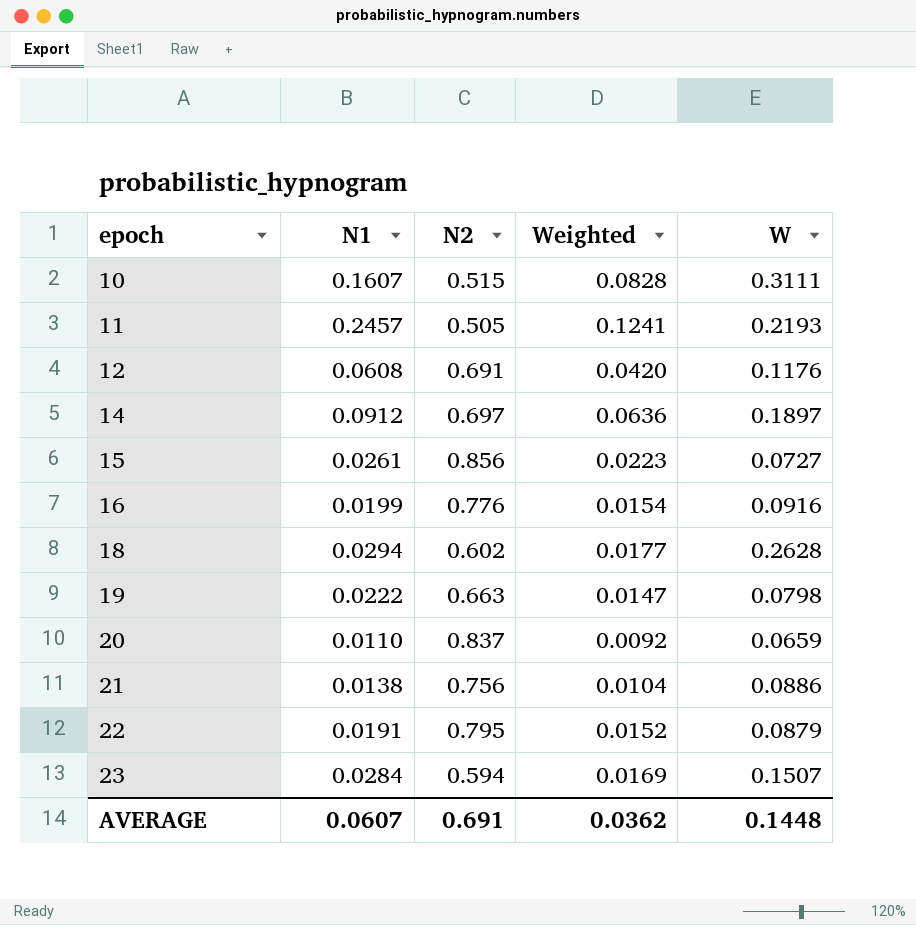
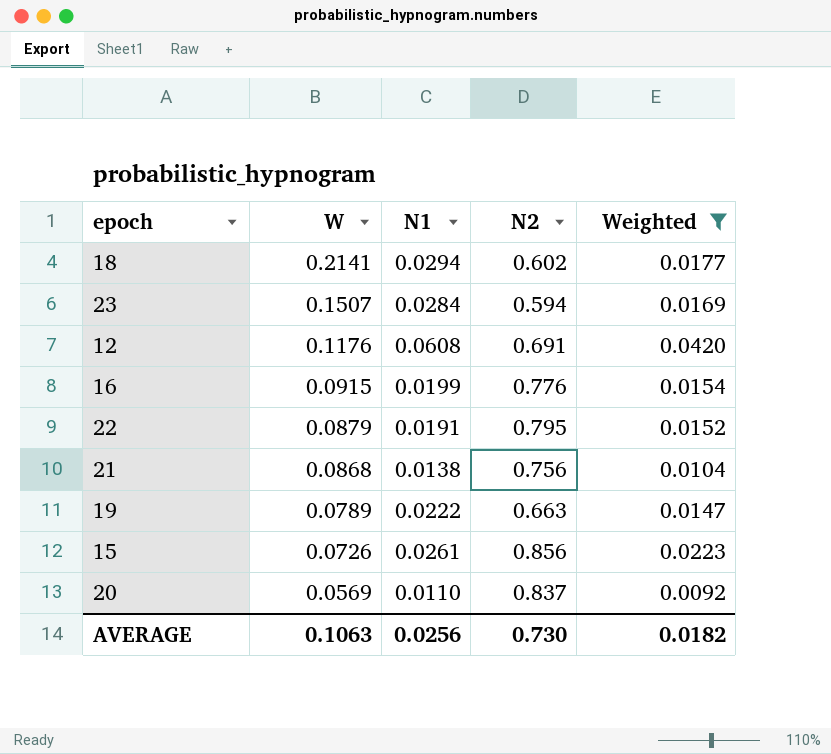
filter: none -> Weighted <= 0.0420
row order: epoch ascending -> W descending
column W | position: 5 -> 2
18 | W: 0.2628 -> 0.2141
16 | W: 0.0916 -> 0.0915
21 | W: 0.0886 -> 0.0868
19 | W: 0.0798 -> 0.0789
15 | W: 0.0727 -> 0.0726
20 | W: 0.0659 -> 0.0569
AVERAGE | W: 0.1448 -> 0.1063
AVERAGE | N1: 0.0607 -> 0.0256
AVERAGE | N2: 0.691 -> 0.730
AVERAGE | Weighted: 0.0362 -> 0.0182

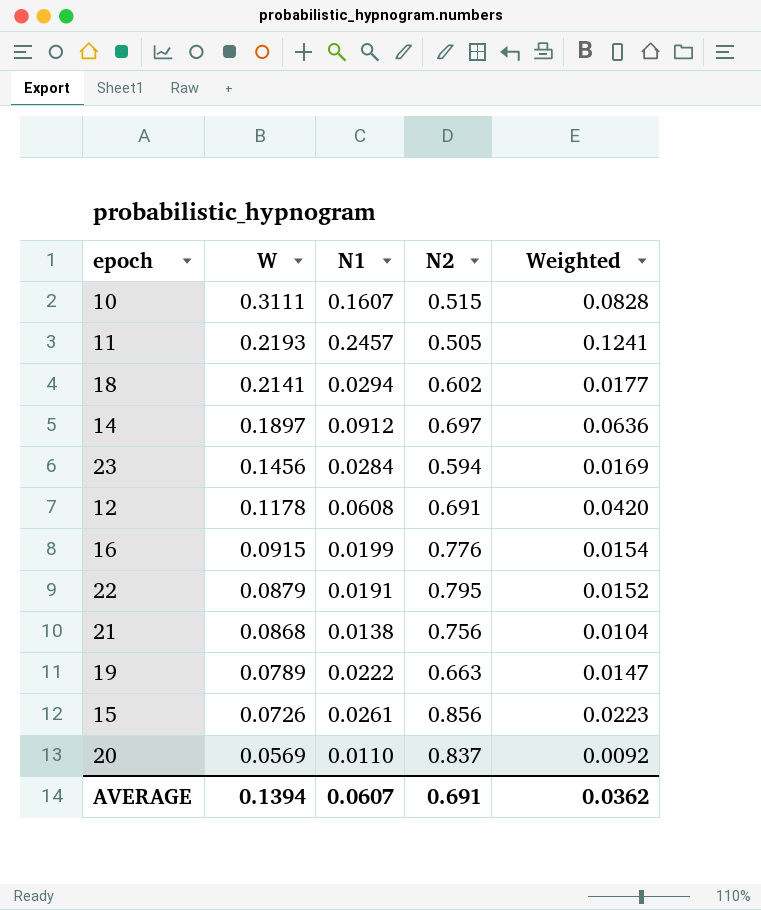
filter: Weighted <= 0.0420 -> none
23 | W: 0.1507 -> 0.1456
12 | W: 0.1176 -> 0.1178
AVERAGE | W: 0.1063 -> 0.1394
AVERAGE | N1: 0.0256 -> 0.0607
AVERAGE | N2: 0.730 -> 0.691
AVERAGE | Weighted: 0.0182 -> 0.0362

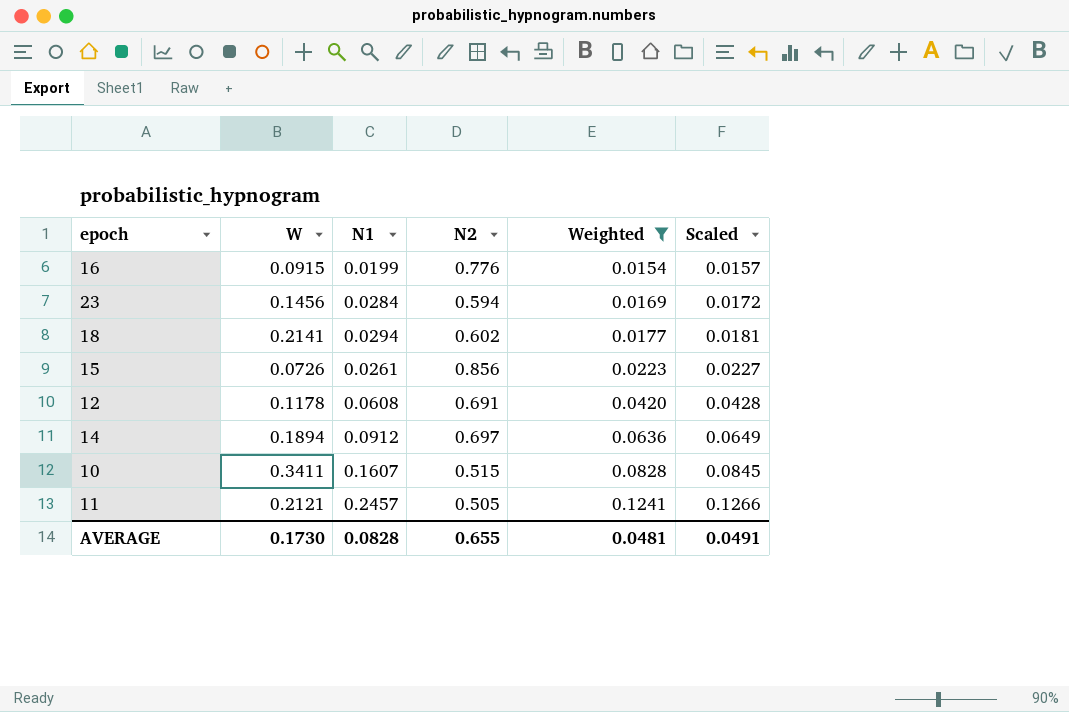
filter: none -> Weighted >= 0.0154
row order: W descending -> Weighted ascending
column Scaled | formula: none -> [Weighted] * 1.02
14 | W: 0.1897 -> 0.1894
10 | W: 0.3111 -> 0.3411
11 | W: 0.2193 -> 0.2121
AVERAGE | W: 0.1394 -> 0.1730
AVERAGE | N1: 0.0607 -> 0.0828
AVERAGE | N2: 0.691 -> 0.655
AVERAGE | Weighted: 0.0362 -> 0.0481

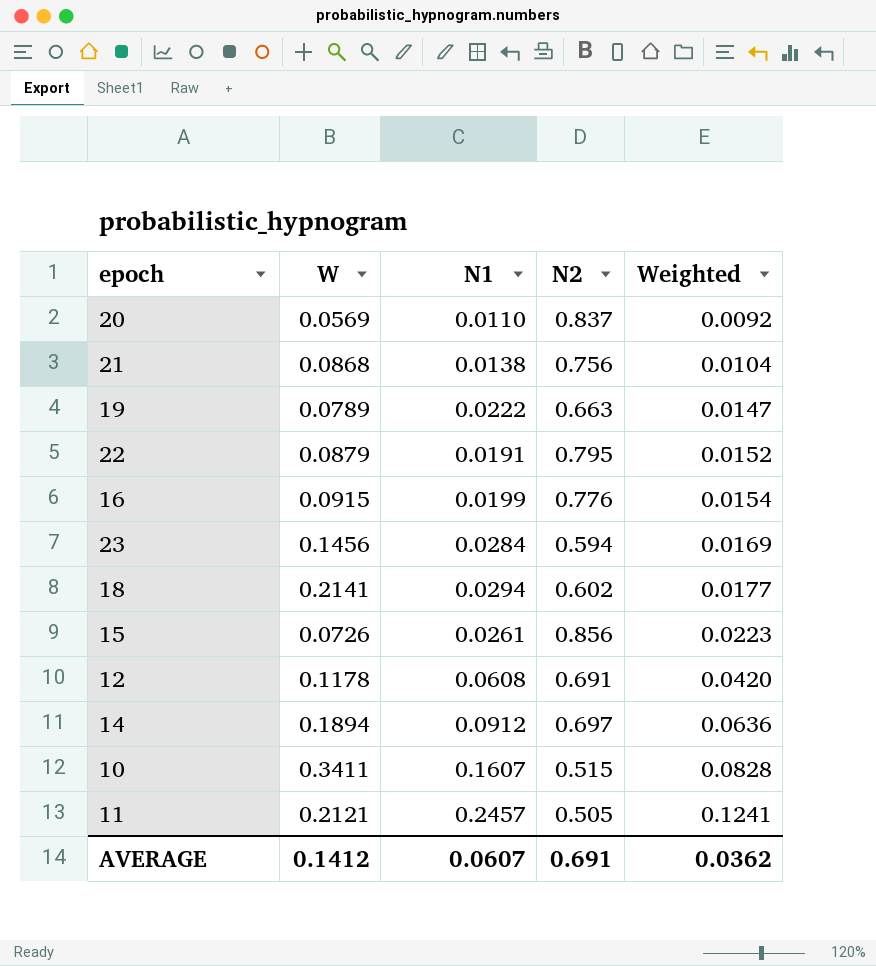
filter: Weighted >= 0.0154 -> none
column Scaled | formula: [Weighted] * 1.02 -> none
AVERAGE | W: 0.1730 -> 0.1412
AVERAGE | N1: 0.0828 -> 0.0607
AVERAGE | N2: 0.655 -> 0.691
AVERAGE | Weighted: 0.0481 -> 0.0362

